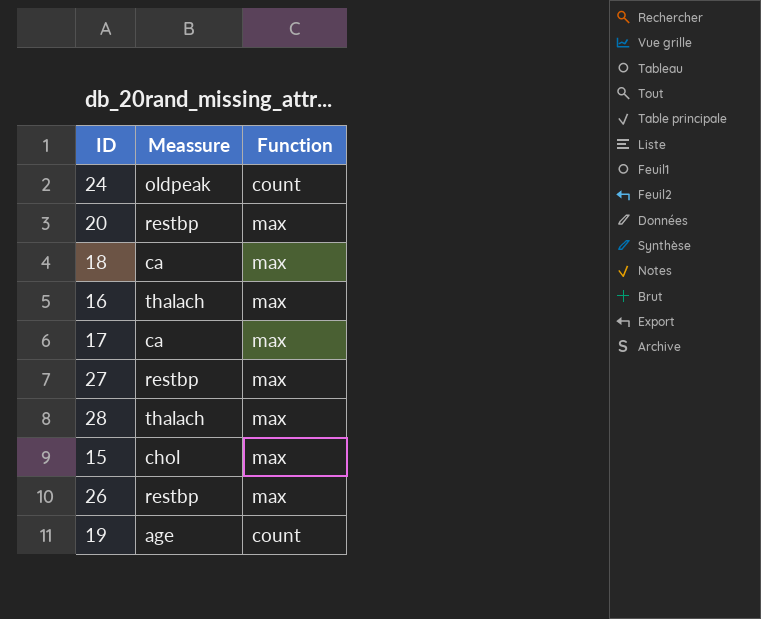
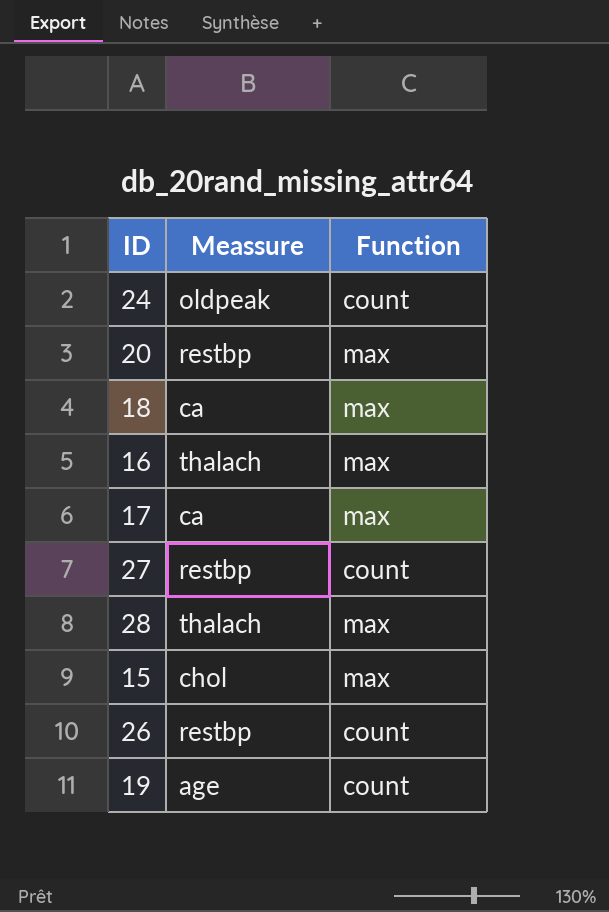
27 | Function: max -> count
26 | Function: max -> count

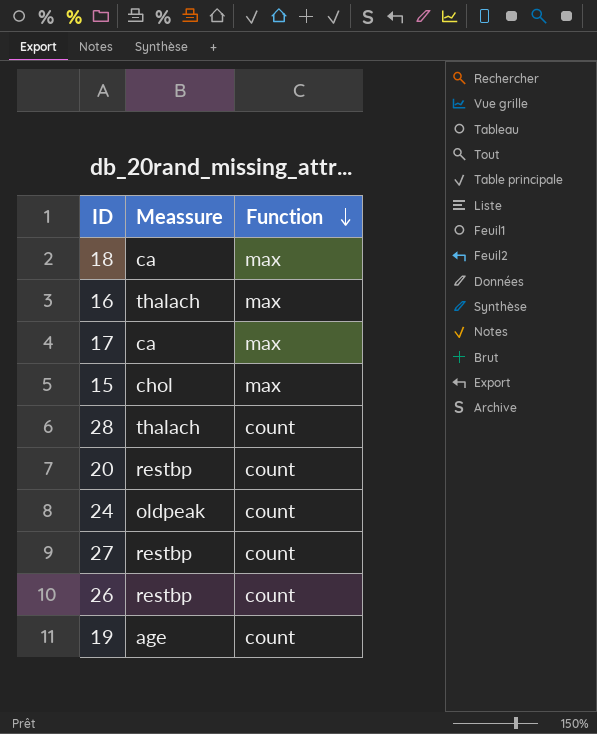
row order: none -> Function descending
28 | Function: max -> count
20 | Function: max -> count

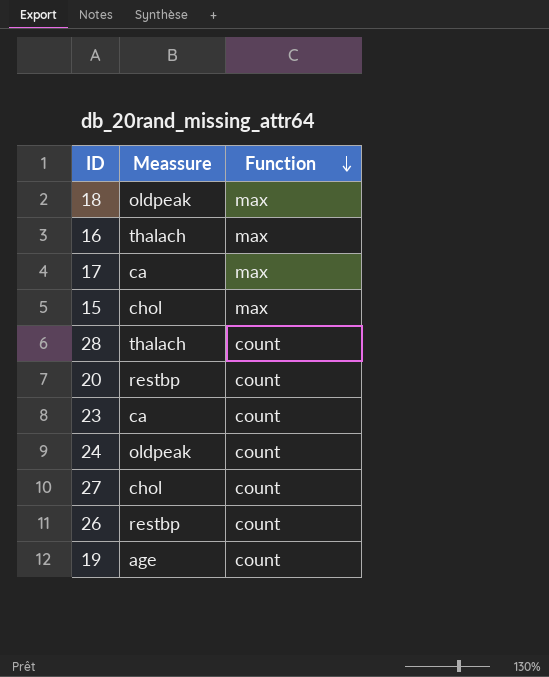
18 | Meassure: ca -> oldpeak
row 23: none -> ca | count
27 | Meassure: restbp -> chol

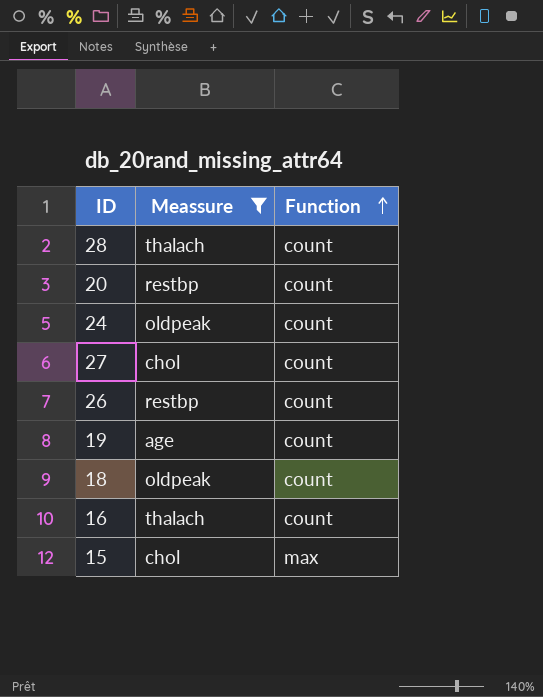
filter: none -> Meassure != ca
row order: Function descending -> Function ascending
18 | Function: max -> count
16 | Function: max -> count

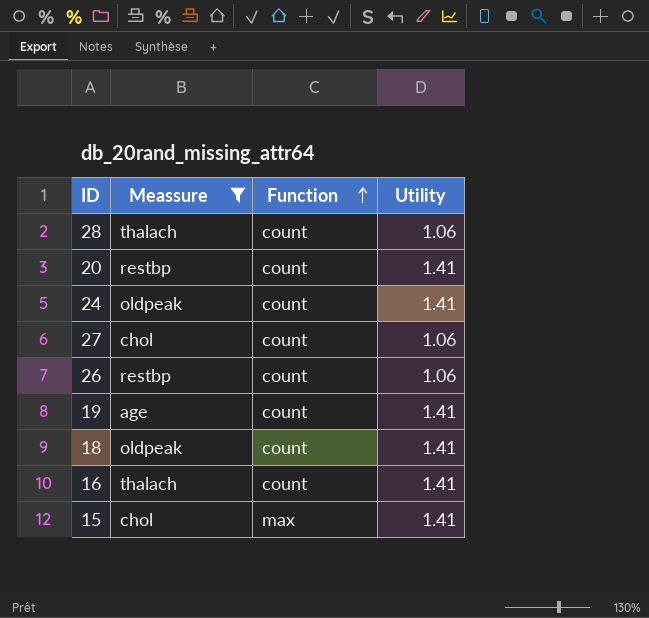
column Utility | position: none -> 4

